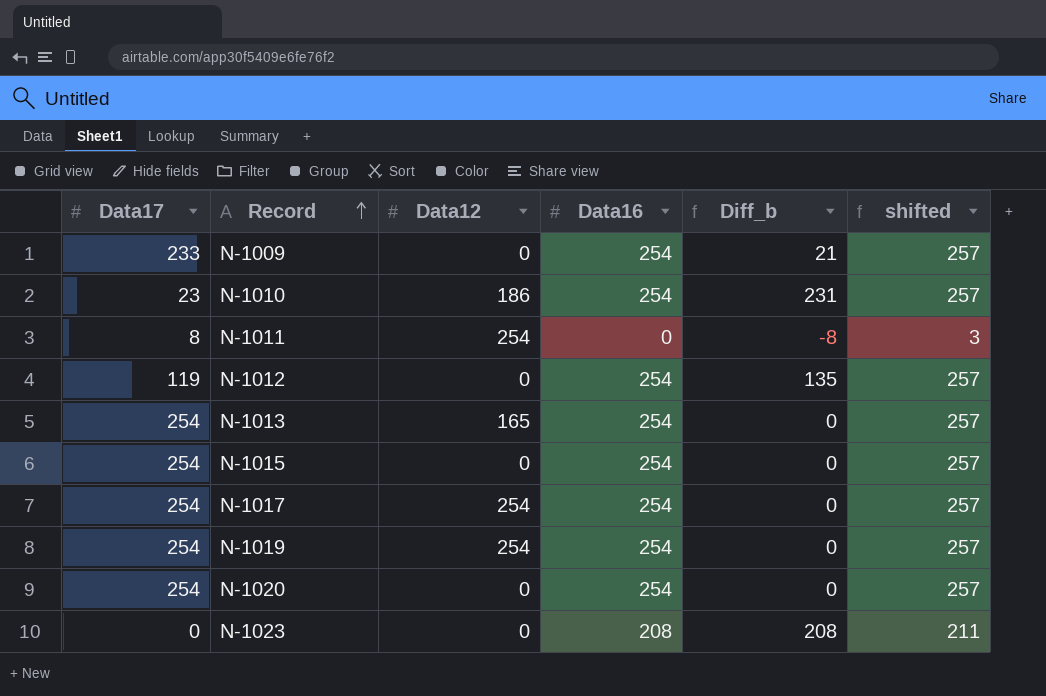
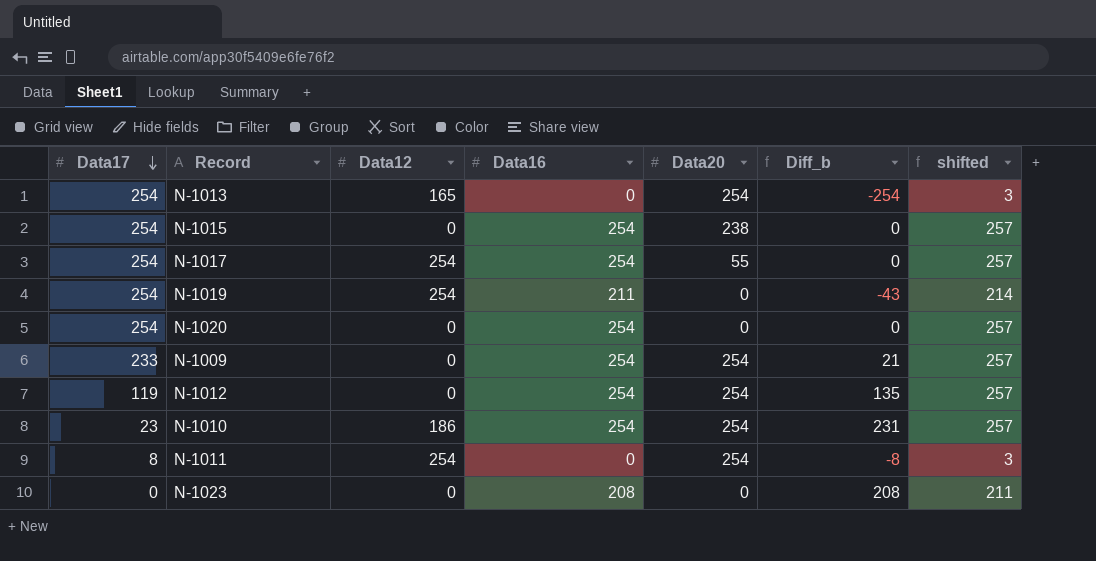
row order: Record ascending -> Data17 descending
column Data20 | position: none -> 5
N-1013 | Data16: 254 -> 0
N-1013 | Diff_b: 0 -> -254
N-1013 | shifted: 257 -> 3
N-1019 | Data16: 254 -> 211
N-1019 | Diff_b: 0 -> -43
N-1019 | shifted: 257 -> 214

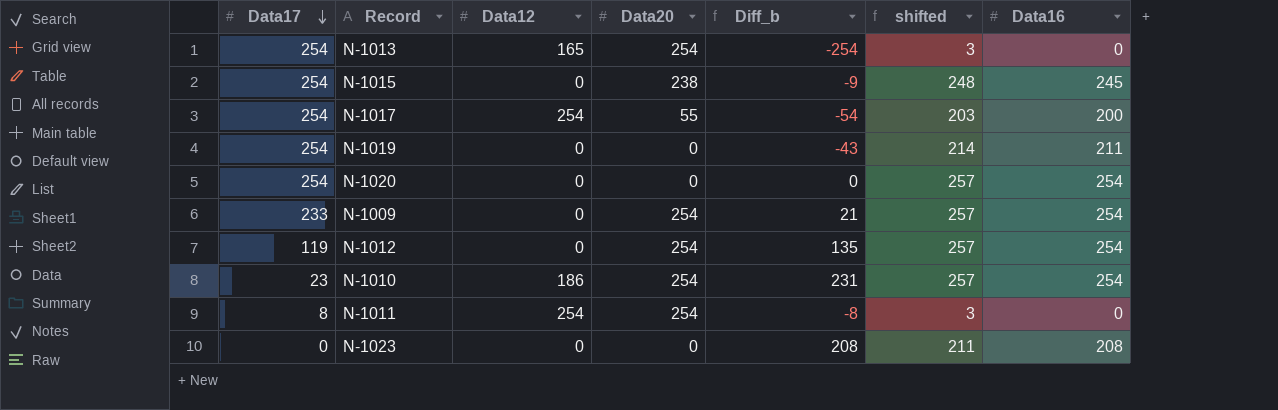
column Data16 | position: 4 -> 7
N-1015 | Diff_b: 0 -> -9
N-1015 | shifted: 257 -> 248
N-1015 | Data16: 254 -> 245
N-1017 | Diff_b: 0 -> -54
N-1017 | shifted: 257 -> 203
N-1017 | Data16: 254 -> 200
N-1019 | Data12: 254 -> 0

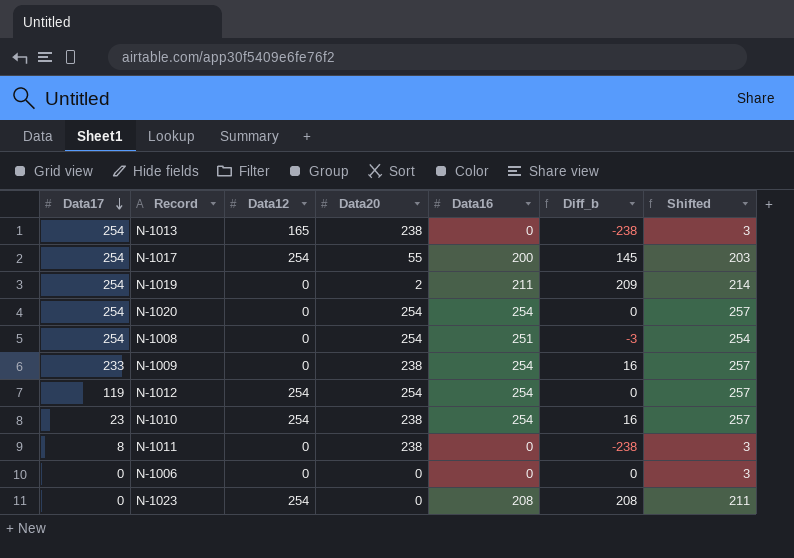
column Data16 | position: 7 -> 5
column Diff_b | formula: [Data16] - [Data17] -> [Data16] - [Data20]
column name: shifted -> Shifted
row N-1015: 254 | 0 | 238 | -9 | 248 | 245 -> none
N-1013 | Data20: 254 -> 238
N-1019 | Data20: 0 -> 2
N-1020 | Data20: 0 -> 254
row N-1008: none -> 254 | 0 | 254 | 251 | -3 | 254
N-1009 | Data20: 254 -> 238
N-1012 | Data12: 0 -> 254
N-1010 | Data12: 186 -> 254
N-1010 | Data20: 254 -> 238
N-1011 | Data12: 254 -> 0
N-1011 | Data20: 254 -> 238
row N-1006: none -> 0 | 0 | 0 | 0 | 0 | 3
N-1023 | Data12: 0 -> 254

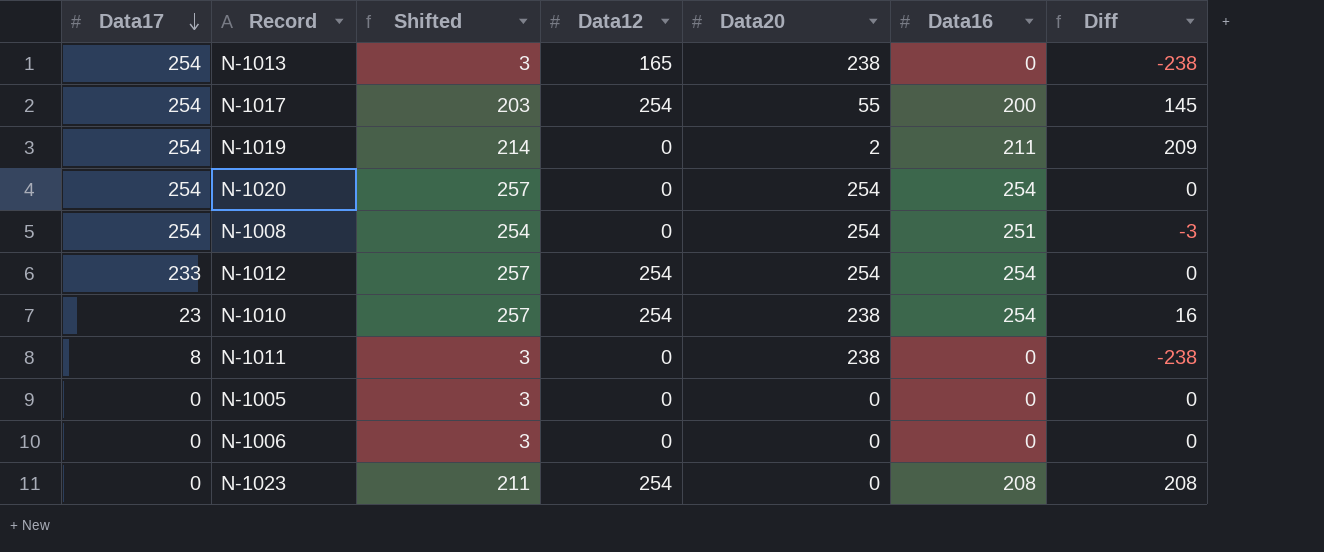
column Shifted | position: 7 -> 3
column name: Diff_b -> Diff
row N-1009: 233 | 0 | 238 | 254 | 16 | 257 -> none
N-1012 | Data17: 119 -> 233
row N-1005: none -> 0 | 3 | 0 | 0 | 0 | 0

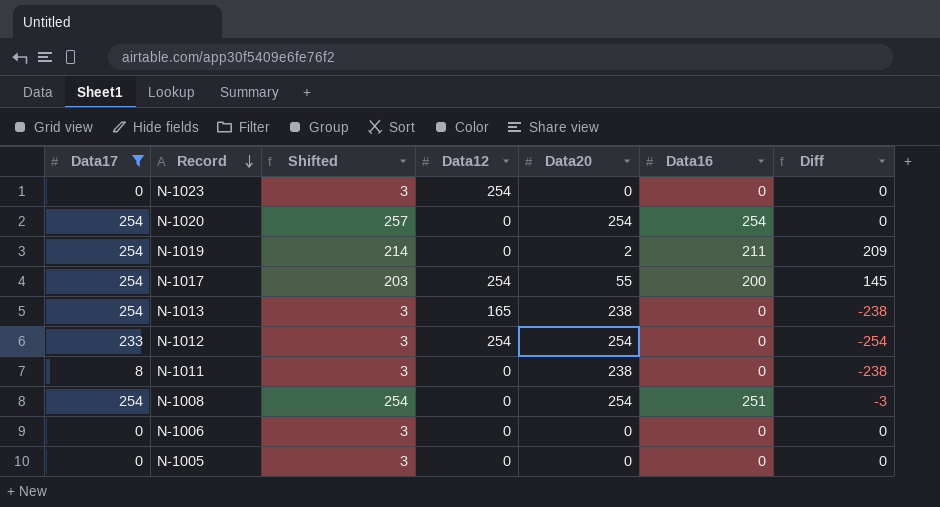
filter: none -> Data17 != 23
row order: Data17 descending -> Record descending
N-1023 | Shifted: 211 -> 3
N-1023 | Data16: 208 -> 0
N-1023 | Diff: 208 -> 0
N-1012 | Shifted: 257 -> 3
N-1012 | Data16: 254 -> 0
N-1012 | Diff: 0 -> -254

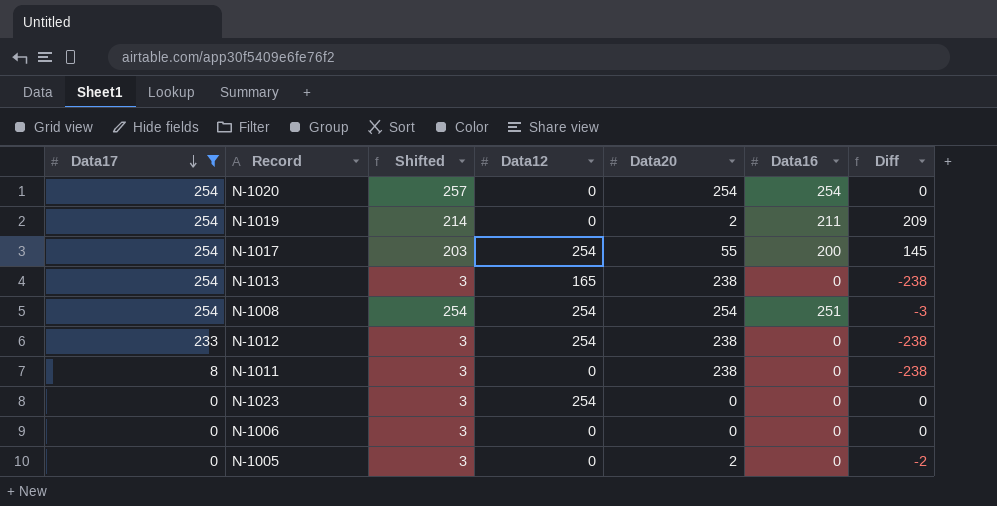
row order: Record descending -> Data17 descending
N-1008 | Data12: 0 -> 254
N-1012 | Data20: 254 -> 238
N-1012 | Diff: -254 -> -238
N-1005 | Data20: 0 -> 2
N-1005 | Diff: 0 -> -2

